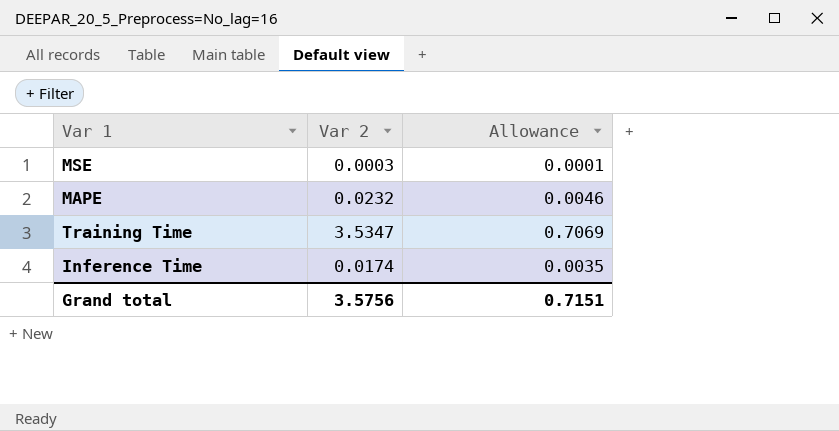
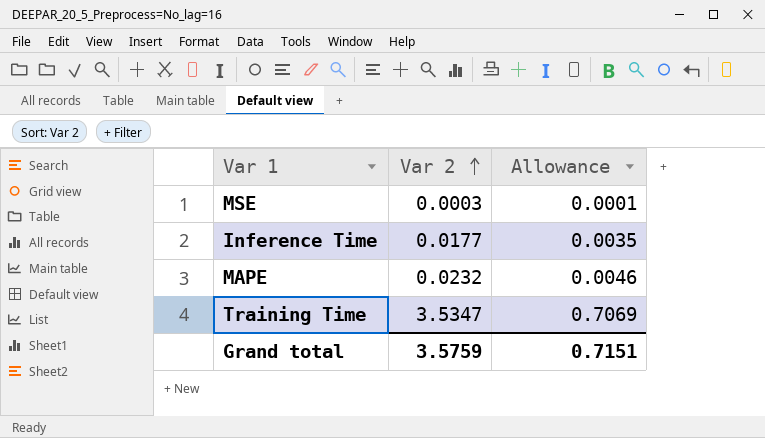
row order: none -> Var 2 ascending
Inference Time | Var 2: 0.0174 -> 0.0177
Grand total | Var 2: 3.5756 -> 3.5759

